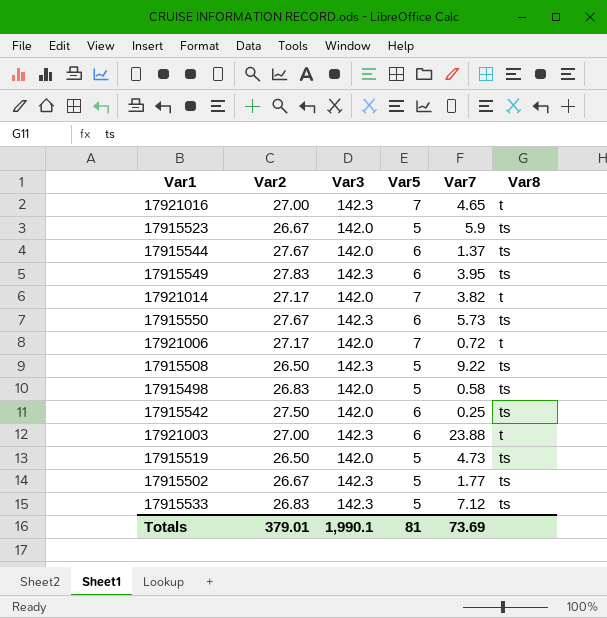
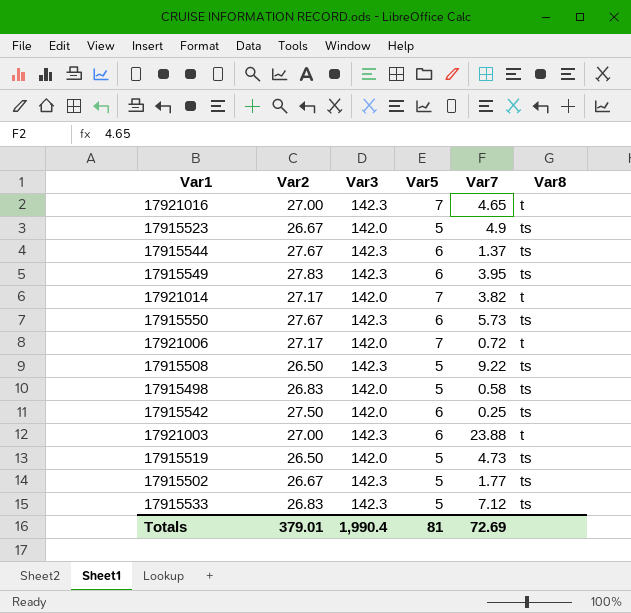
17915523 | Var7: 5.9 -> 4.9
17915544 | Var3: 142.0 -> 142.3
Totals | Var3: 1,990.1 -> 1,990.4
Totals | Var7: 73.69 -> 72.69

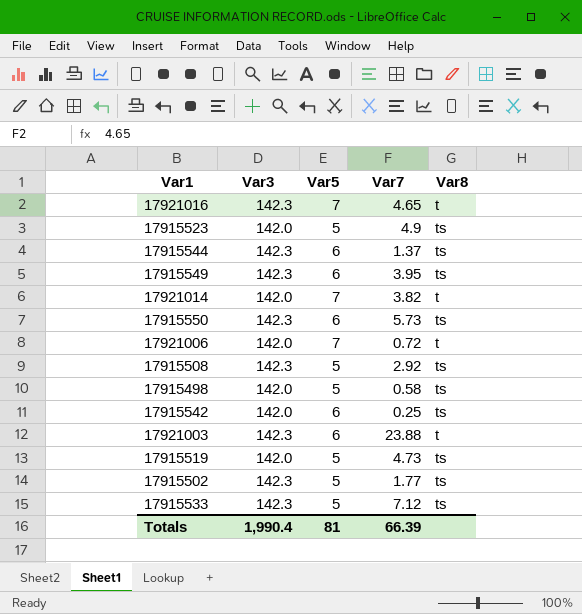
column Var2 | position: 2 -> none
17915508 | Var7: 9.22 -> 2.92
Totals | Var7: 72.69 -> 66.39

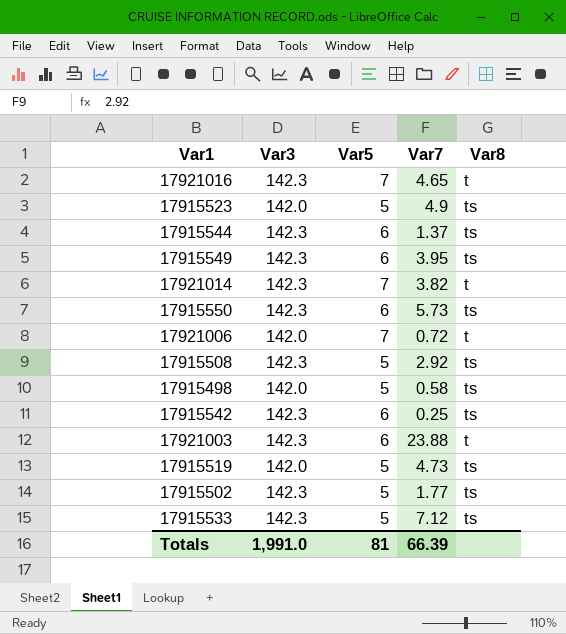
17921014 | Var3: 142.0 -> 142.3
17915542 | Var3: 142.0 -> 142.3
Totals | Var3: 1,990.4 -> 1,991.0

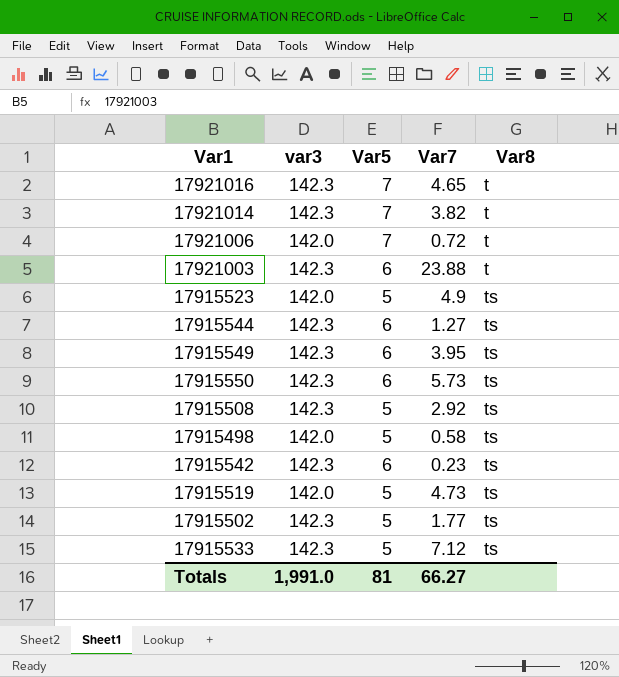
row order: none -> Var8 ascending
column name: Var3 -> var3
17915544 | Var7: 1.37 -> 1.27
17915542 | Var7: 0.25 -> 0.23
Totals | Var7: 66.39 -> 66.27

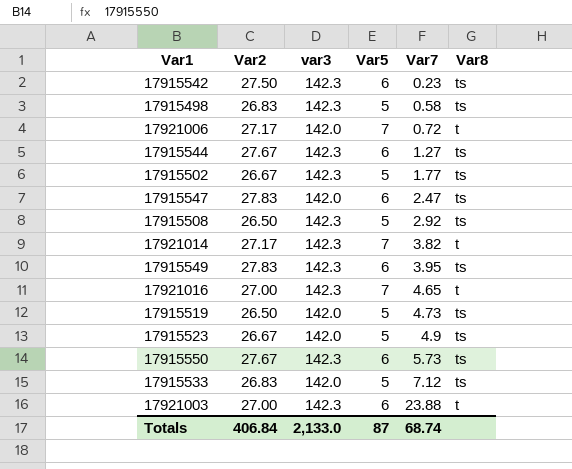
row order: Var8 ascending -> Var7 ascending
column Var2 | position: none -> 2
17915498 | var3: 142.0 -> 142.3
row 17915547: none -> 27.83 | 142.0 | 6 | 2.47 | ts
17915533 | var3: 142.3 -> 142.0
Totals | var3: 1,991.0 -> 2,133.0
Totals | Var5: 81 -> 87
Totals | Var7: 66.27 -> 68.74

